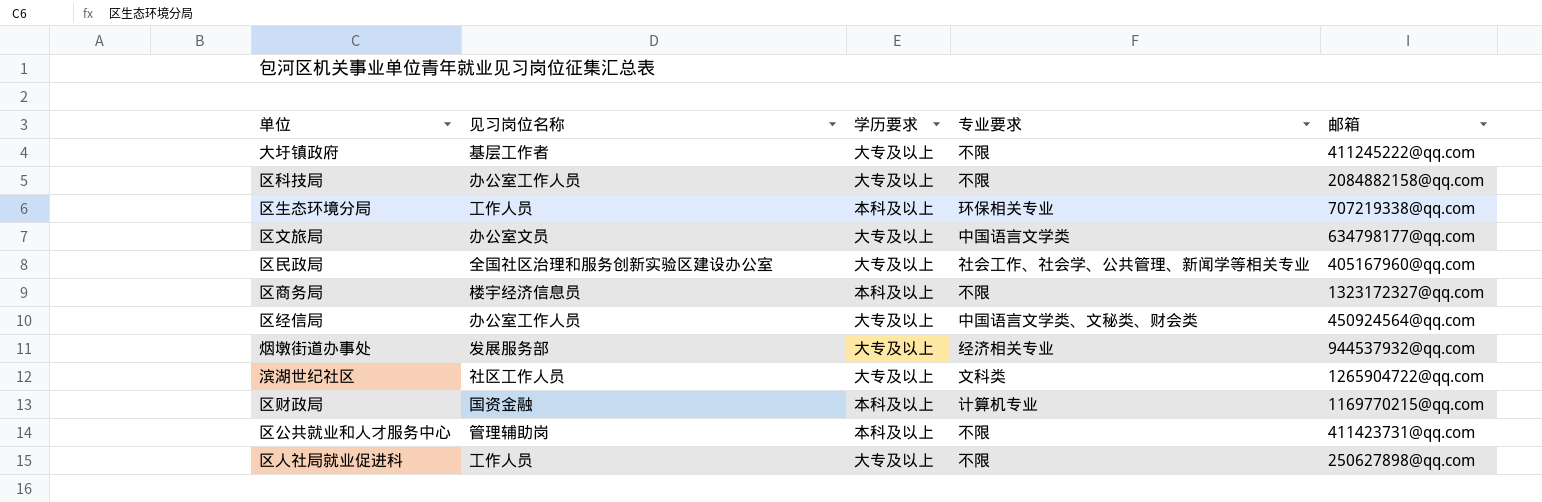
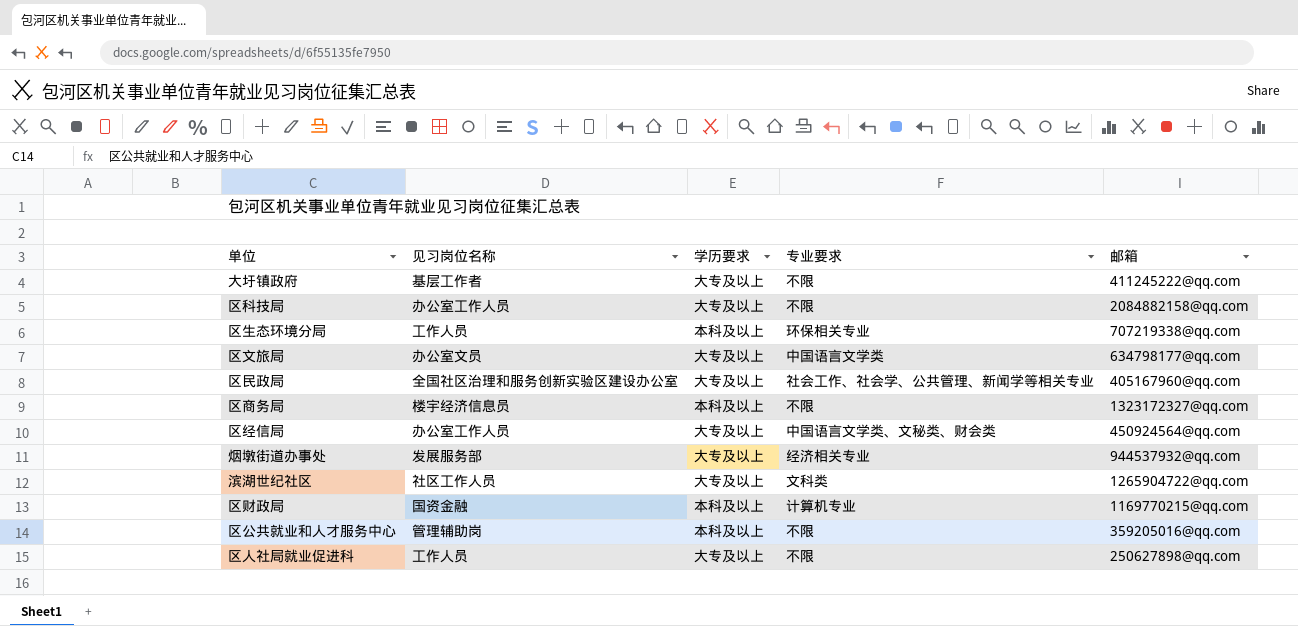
区公共就业和人才服务中心 | 邮箱: 411423731@qq.com -> 359205016@qq.com

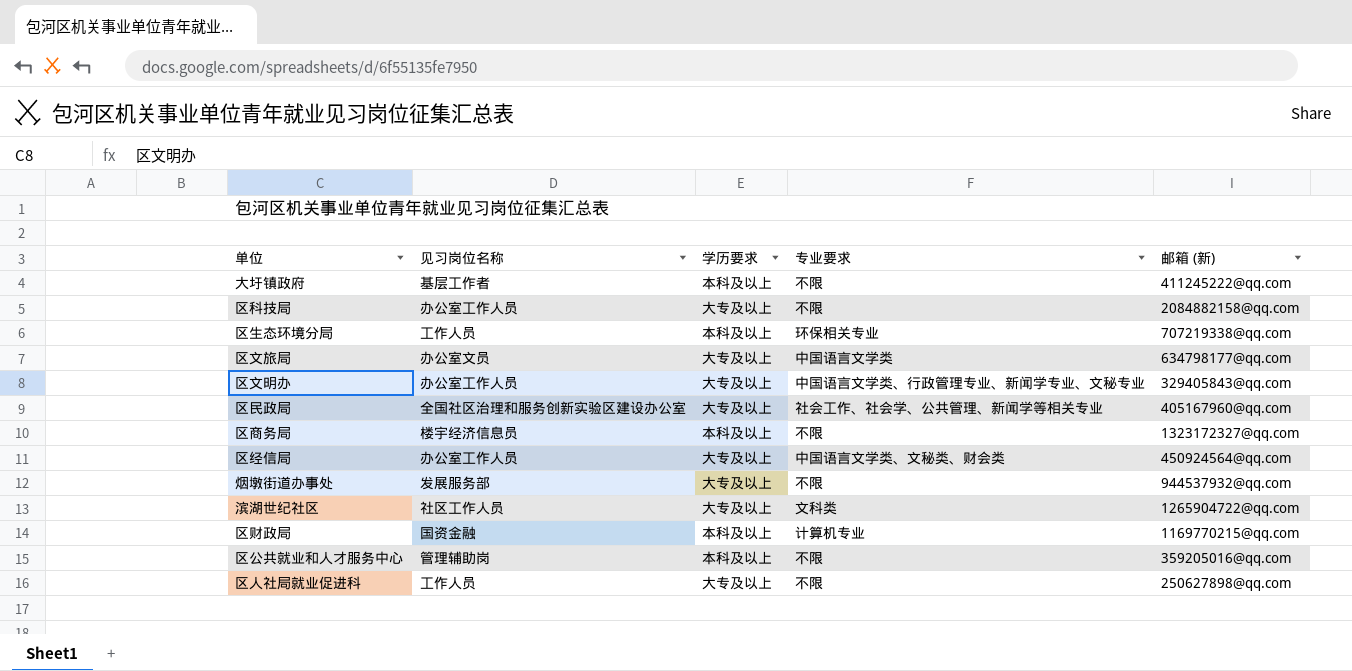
column name: 邮箱 -> 邮箱 (新)
大圩镇政府 | 学历要求: 大专及以上 -> 本科及以上
row 区文明办: none -> 办公室工作人员 | 大专及以上 | 中国语言文学类、行政管理专业、新闻学专业、文秘专业 | 329405843@qq.com
烟墩街道办事处 | 专业要求: 经济相关专业 -> 不限

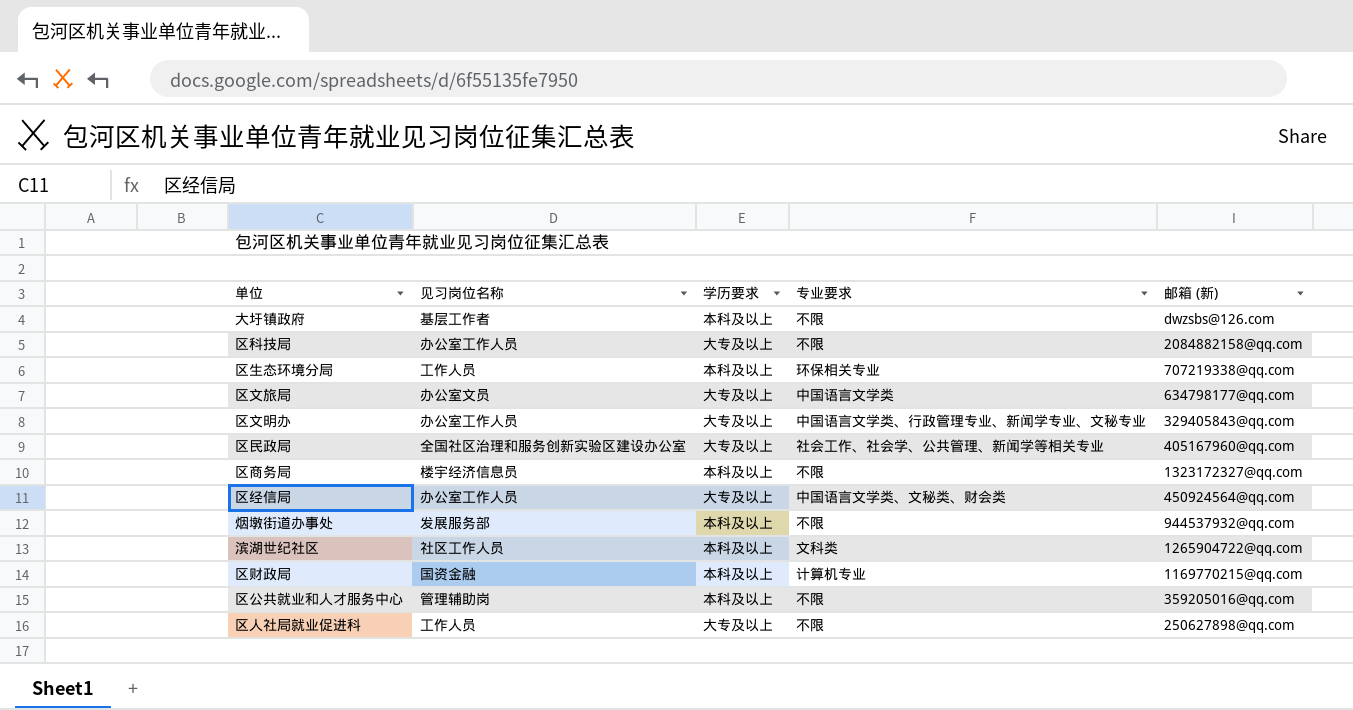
大圩镇政府 | 邮箱 (新): 411245222@qq.com -> dwzsbs@126.com
烟墩街道办事处 | 学历要求: 大专及以上 -> 本科及以上
滨湖世纪社区 | 学历要求: 大专及以上 -> 本科及以上

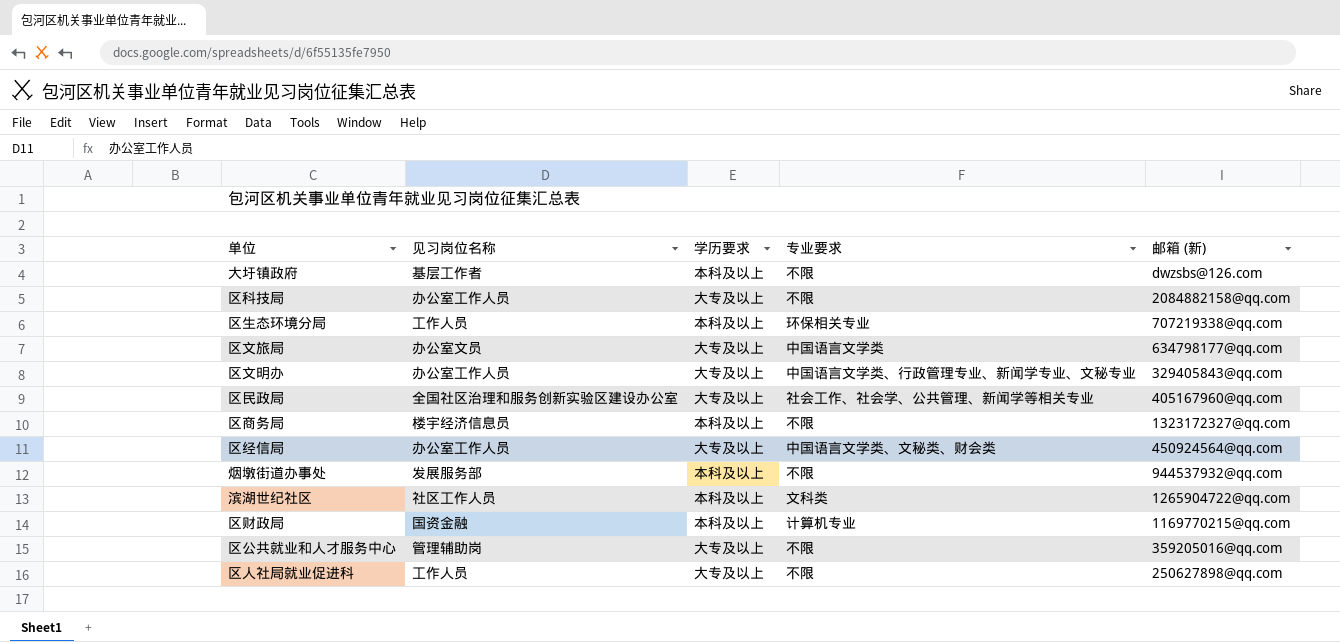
区公共就业和人才服务中心 | 学历要求: 本科及以上 -> 大专及以上

